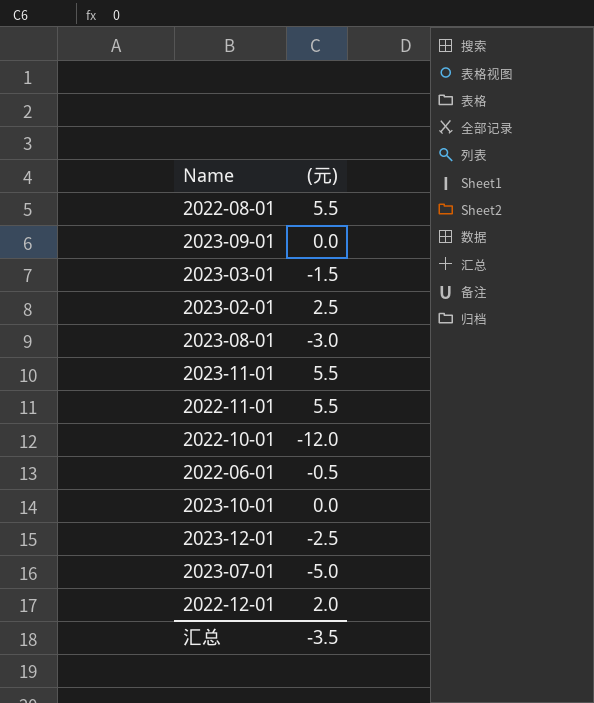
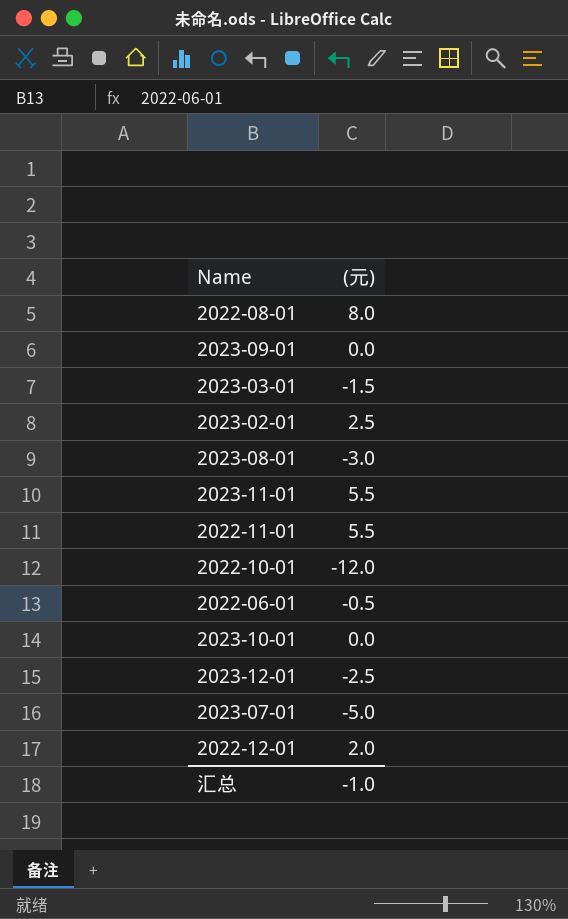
2022-08-01 | (元): 5.5 -> 8.0
汇总 | (元): -3.5 -> -1.0

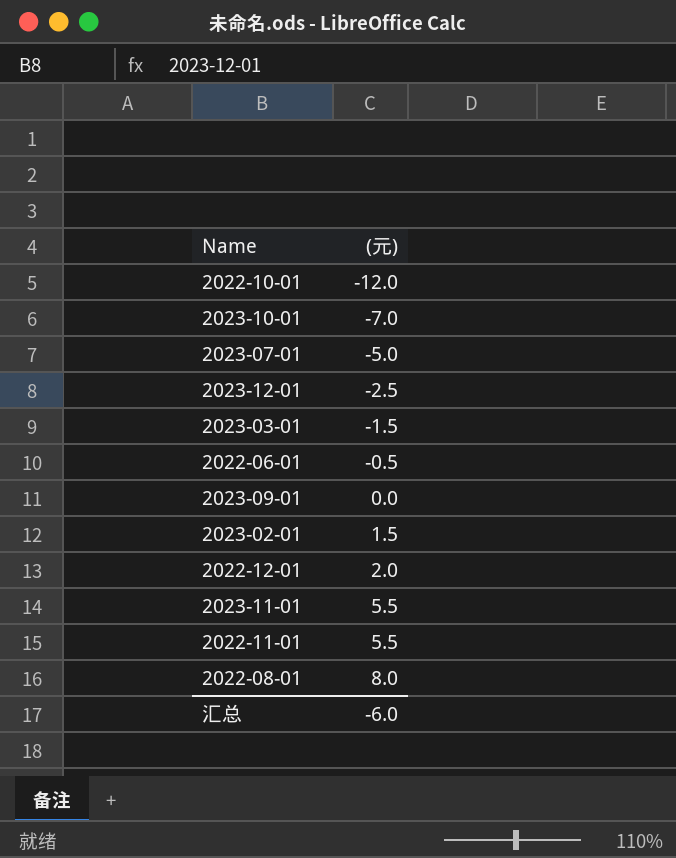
row order: none -> (元) ascending
row 2023-08-01: -3.0 -> none
2023-10-01 | (元): 0.0 -> -7.0
2023-02-01 | (元): 2.5 -> 1.5
汇总 | (元): -1.0 -> -6.0

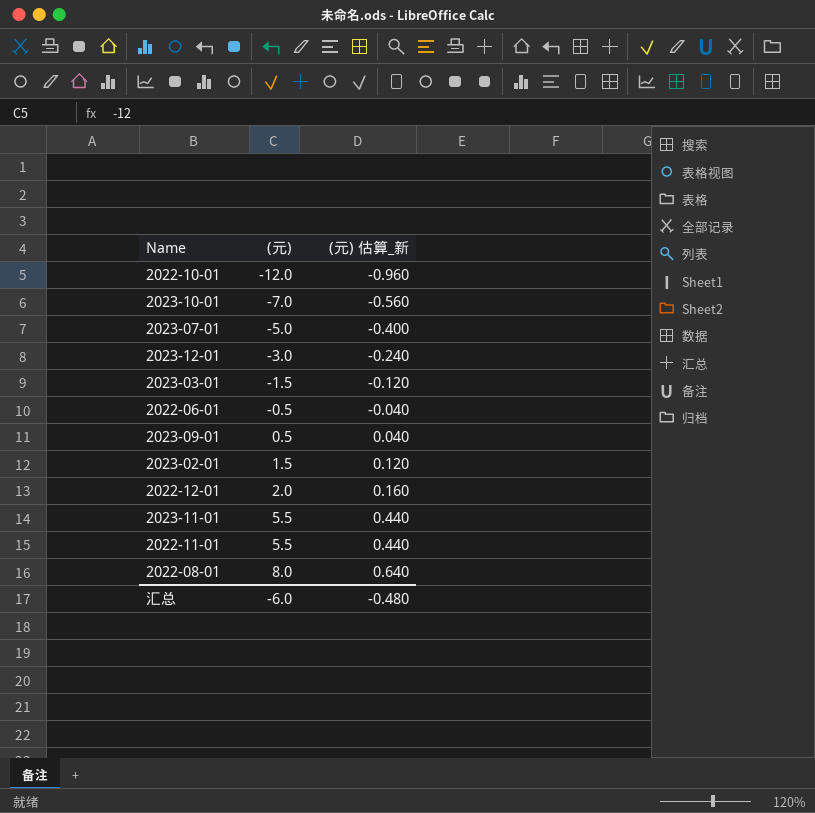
column (元) 估算_新 | formula: none -> [(元)] * 0.08
2023-12-01 | (元): -2.5 -> -3.0
2023-09-01 | (元): 0.0 -> 0.5

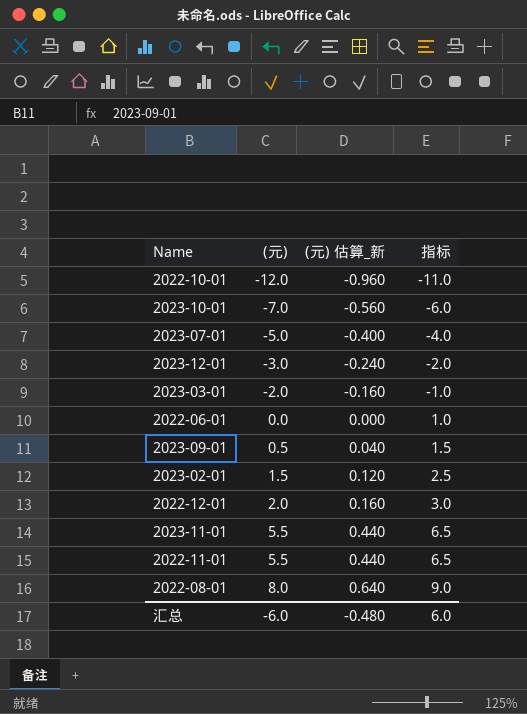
column 指标 | formula: none -> [(元)] + 1
2023-03-01 | (元): -1.5 -> -2.0
2023-03-01 | (元) 估算_新: -0.120 -> -0.160
2022-06-01 | (元): -0.5 -> 0.0
2022-06-01 | (元) 估算_新: -0.040 -> 0.000

